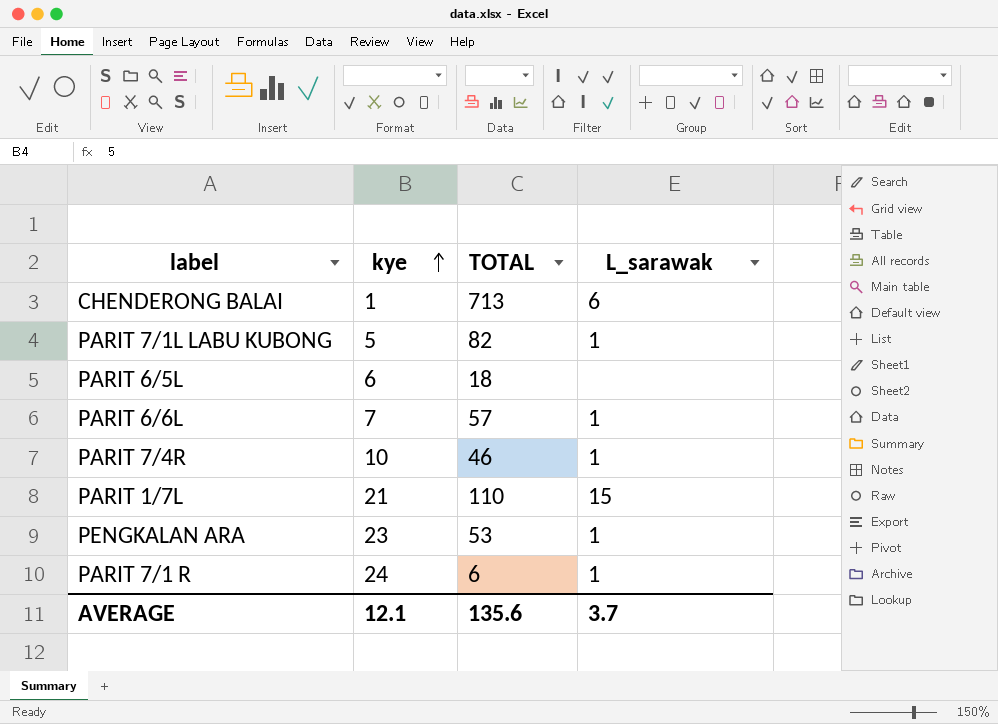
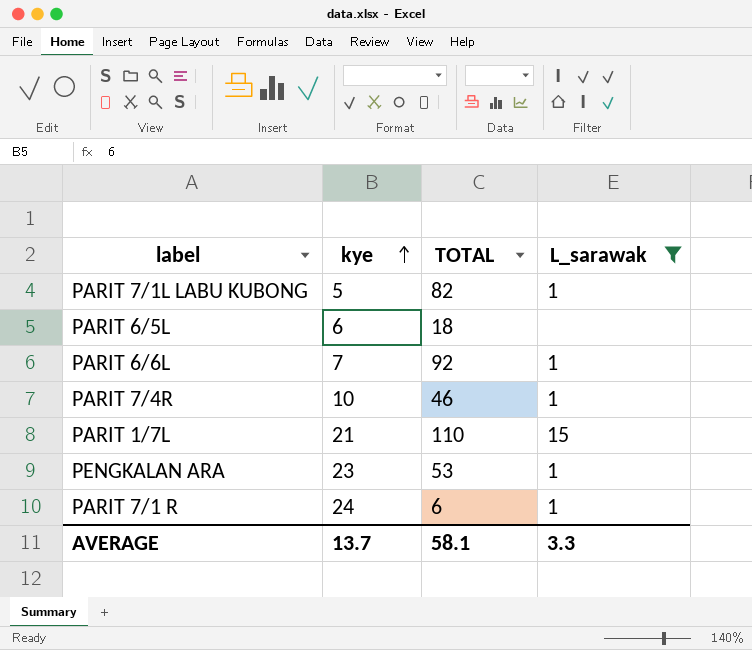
filter: none -> L_sarawak != 6
PARIT 6/6L | TOTAL: 57 -> 92
AVERAGE | kye: 12.1 -> 13.7
AVERAGE | TOTAL: 135.6 -> 58.1
AVERAGE | L_sarawak: 3.7 -> 3.3

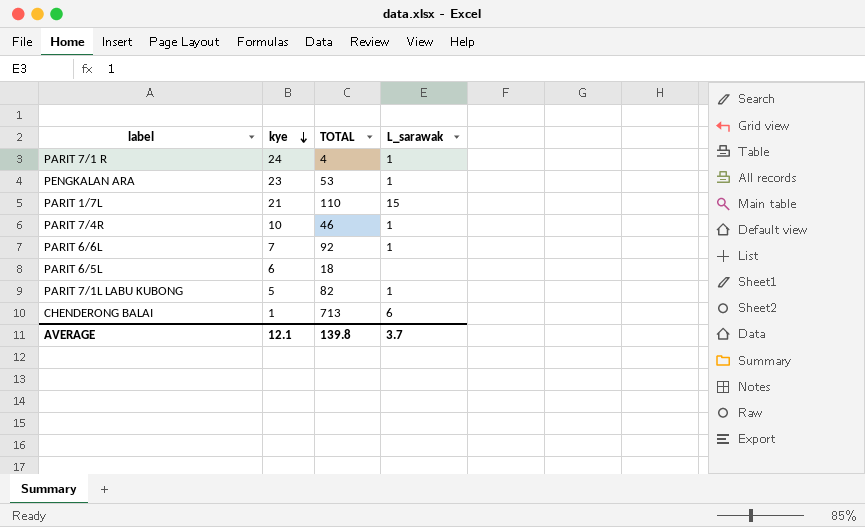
filter: L_sarawak != 6 -> none
row order: kye ascending -> kye descending
PARIT 7/1 R | TOTAL: 6 -> 4
AVERAGE | kye: 13.7 -> 12.1
AVERAGE | TOTAL: 58.1 -> 139.8
AVERAGE | L_sarawak: 3.3 -> 3.7

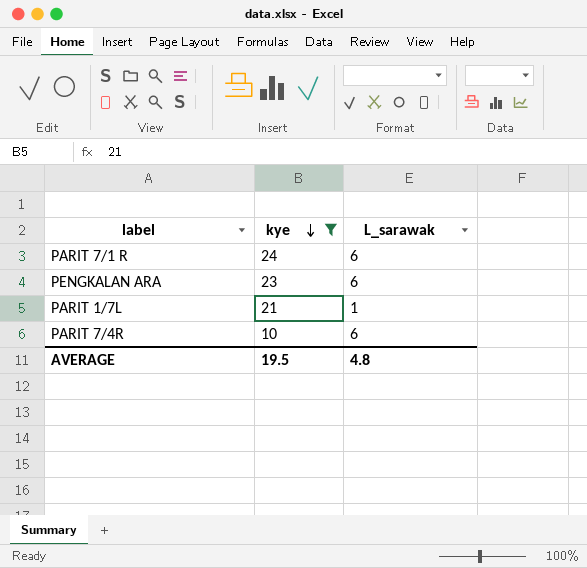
filter: none -> kye >= 10
column TOTAL | position: 3 -> none
PARIT 7/1 R | L_sarawak: 1 -> 6
PENGKALAN ARA | L_sarawak: 1 -> 6
PARIT 1/7L | L_sarawak: 15 -> 1
PARIT 7/4R | L_sarawak: 1 -> 6
AVERAGE | kye: 12.1 -> 19.5
AVERAGE | L_sarawak: 3.7 -> 4.8

